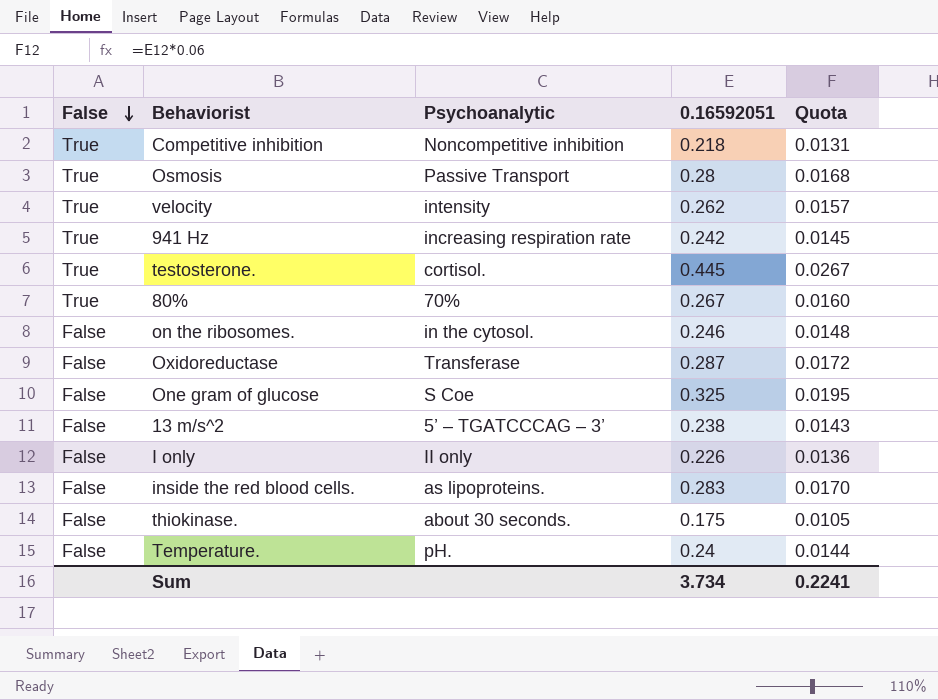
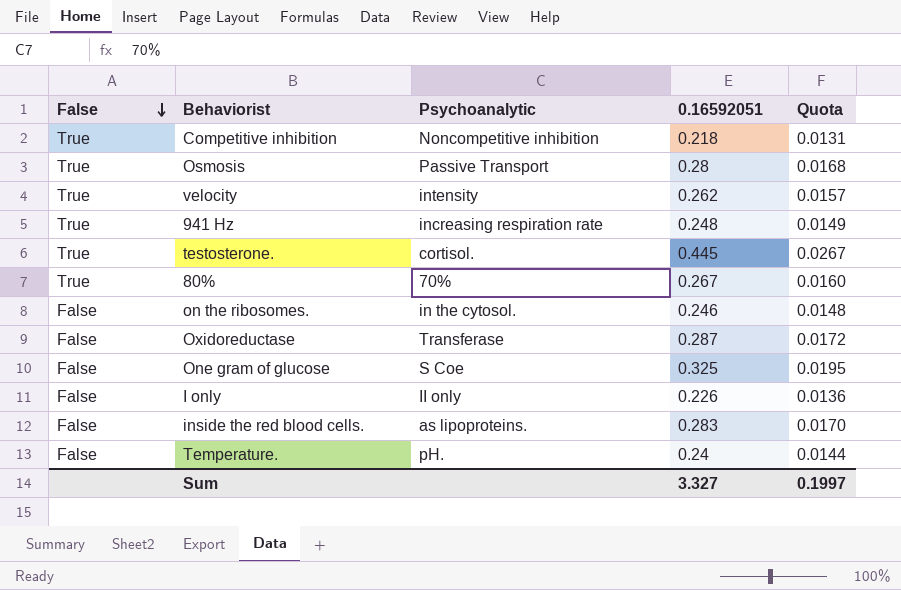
row 13 m/s^2: False | 5’ – TGATCCCAG – 3’ | 0.238 | 0.0143 -> none
row thiokinase.: False | about 30 seconds. | 0.175 | 0.0105 -> none
941 Hz | 0.16592051: 0.242 -> 0.248
941 Hz | Quota: 0.0145 -> 0.0149
Sum | 0.16592051: 3.734 -> 3.327
Sum | Quota: 0.2241 -> 0.1997

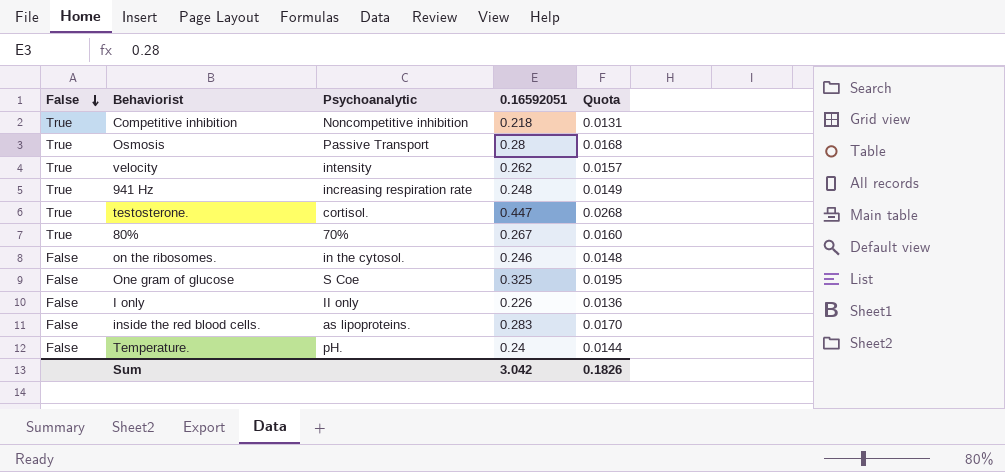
row Oxidoreductase: False | Transferase | 0.287 | 0.0172 -> none
testosterone. | 0.16592051: 0.445 -> 0.447
testosterone. | Quota: 0.0267 -> 0.0268
Sum | 0.16592051: 3.327 -> 3.042
Sum | Quota: 0.1997 -> 0.1826

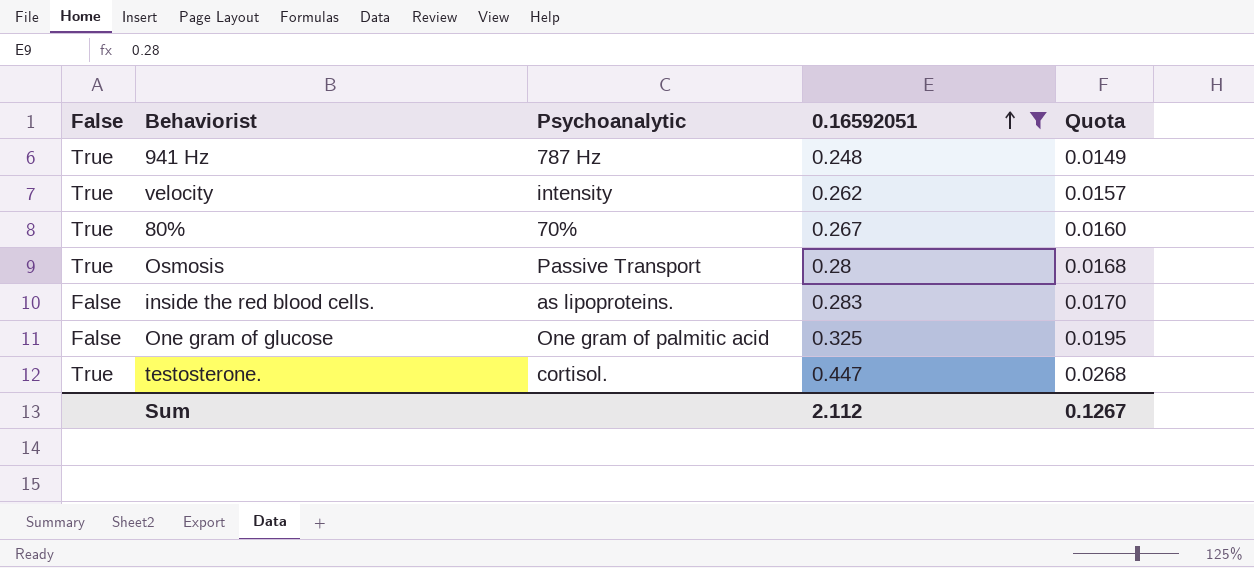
filter: none -> 0.16592051 >= 0.248
row order: False descending -> 0.16592051 ascending
941 Hz | Psychoanalytic: increasing respiration rate -> 787 Hz
One gram of glucose | Psychoanalytic: S Coe -> One gram of palmitic acid
Sum | 0.16592051: 3.042 -> 2.112
Sum | Quota: 0.1826 -> 0.1267

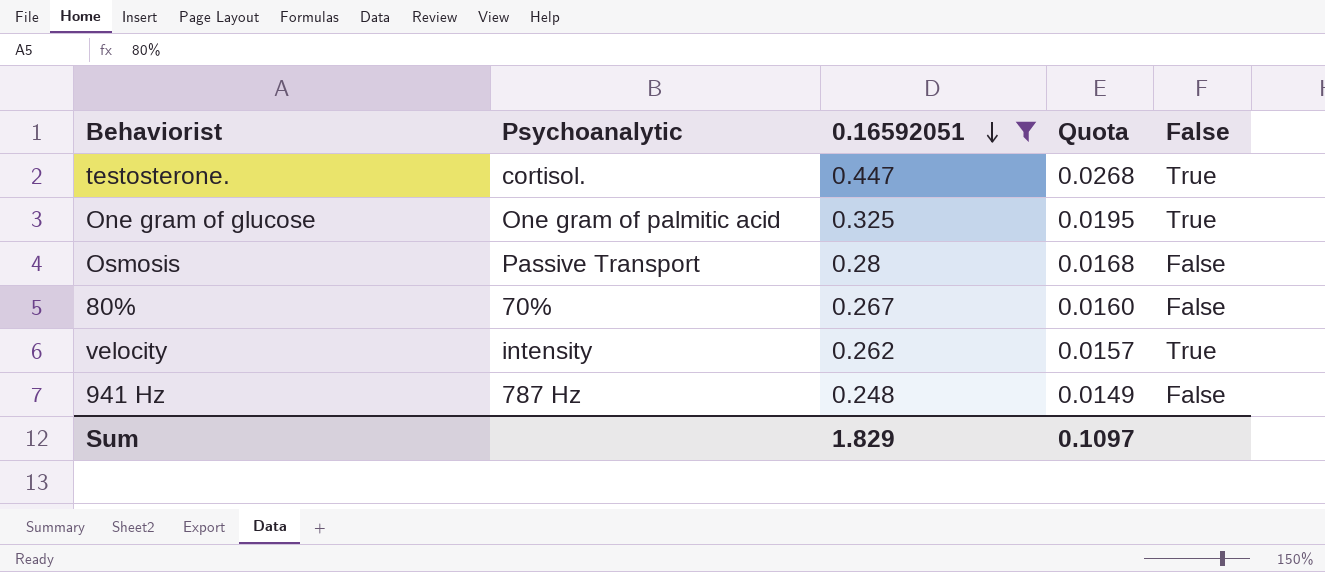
row order: 0.16592051 ascending -> 0.16592051 descending
column False | position: 1 -> 5
row inside the red blood cells.: False | as lipoproteins. | 0.283 | 0.0170 -> none
One gram of glucose | False: False -> True
Osmosis | False: True -> False
80% | False: True -> False
941 Hz | False: True -> False
Sum | 0.16592051: 2.112 -> 1.829
Sum | Quota: 0.1267 -> 0.1097

